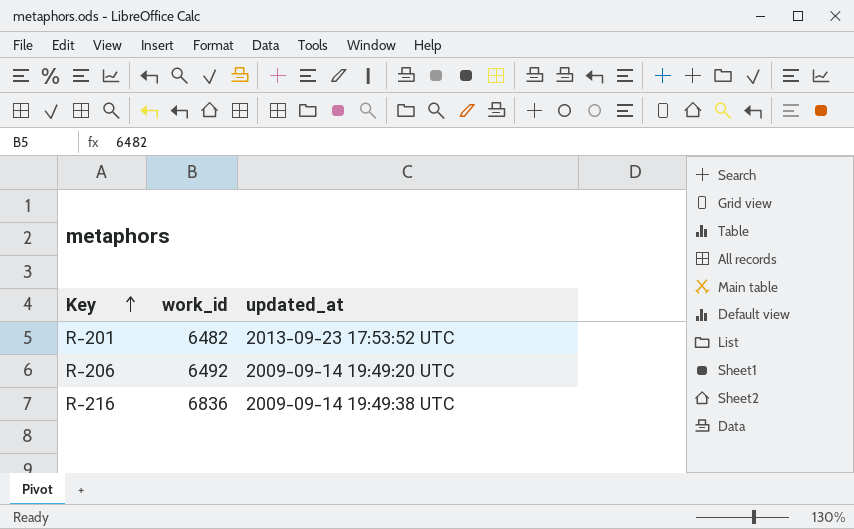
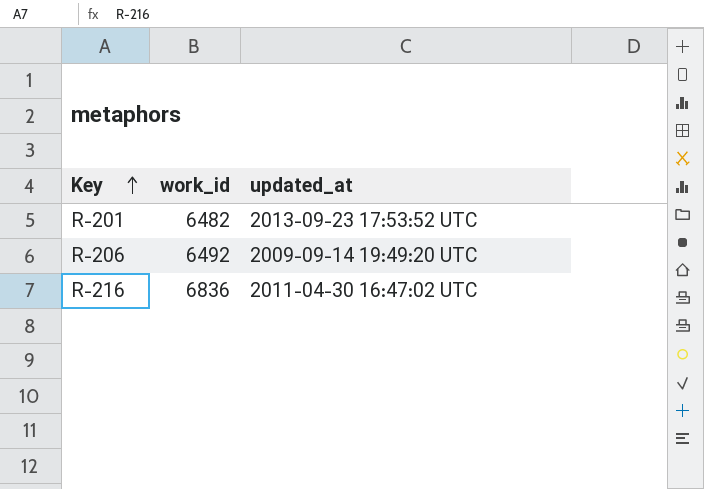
R-216 | updated_at: 2009-09-14 19:49:38 UTC -> 2011-04-30 16:47:02 UTC

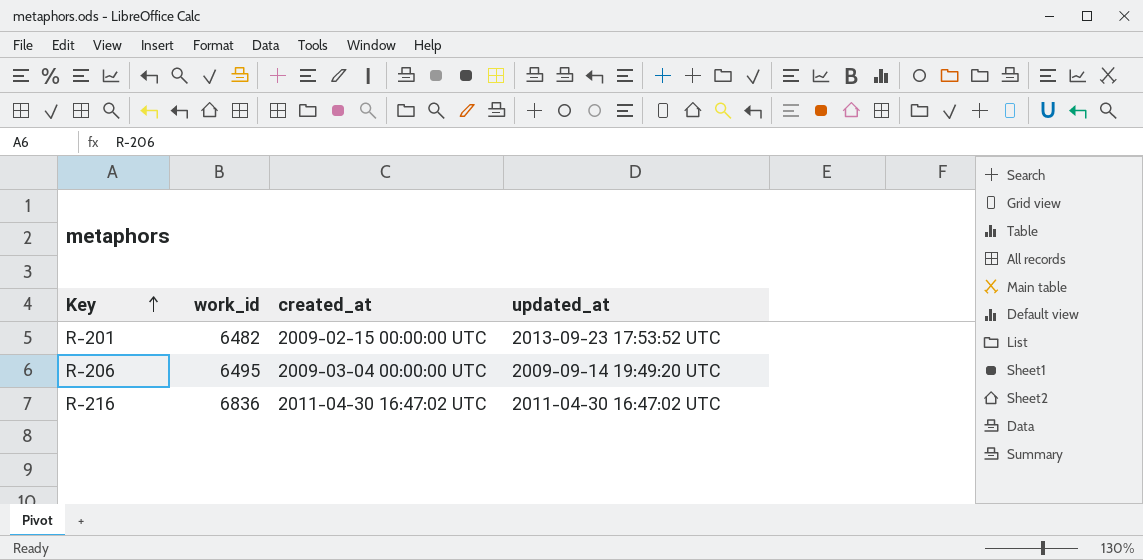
column created_at | position: none -> 3
R-206 | work_id: 6492 -> 6495

